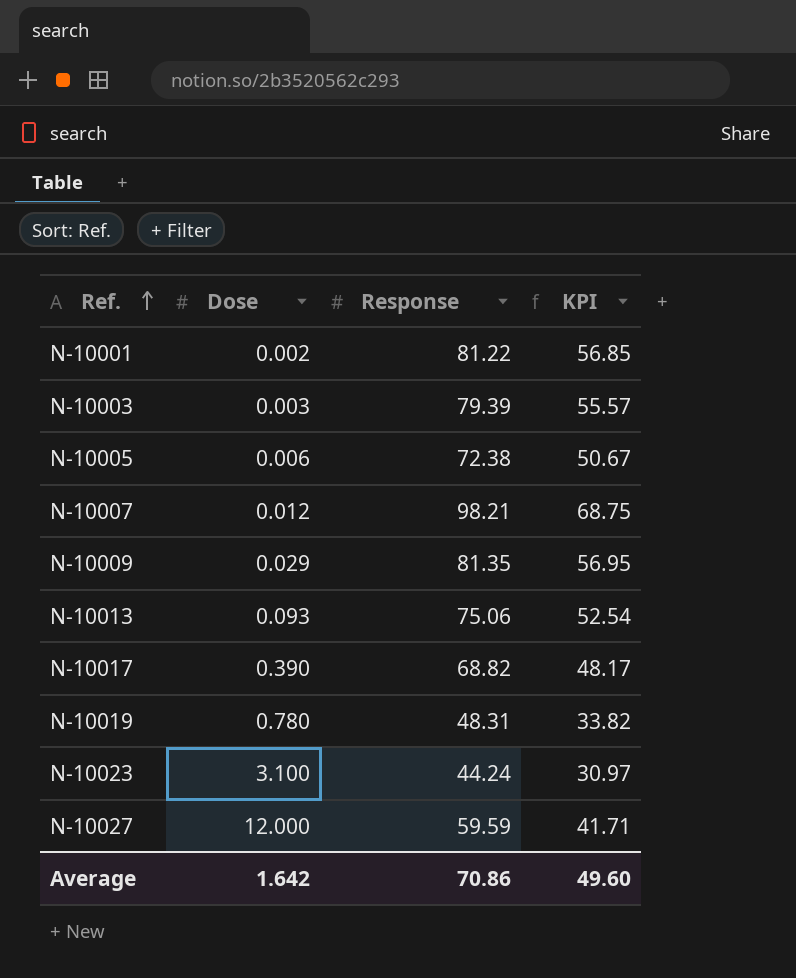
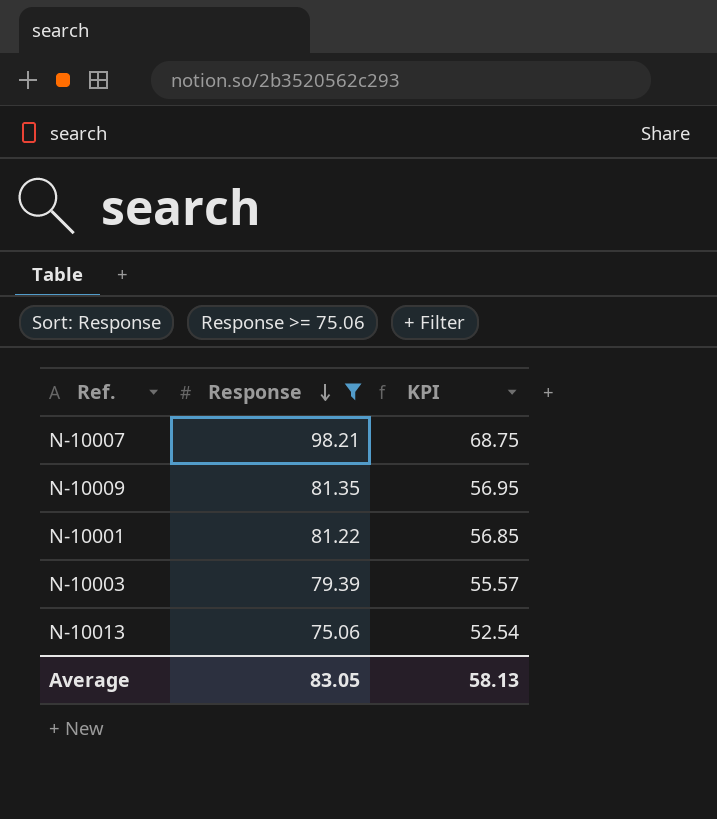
filter: none -> Response >= 75.06
row order: Ref. ascending -> Response descending
column Dose | position: 2 -> none
Average | Response: 70.86 -> 83.05
Average | KPI: 49.60 -> 58.13

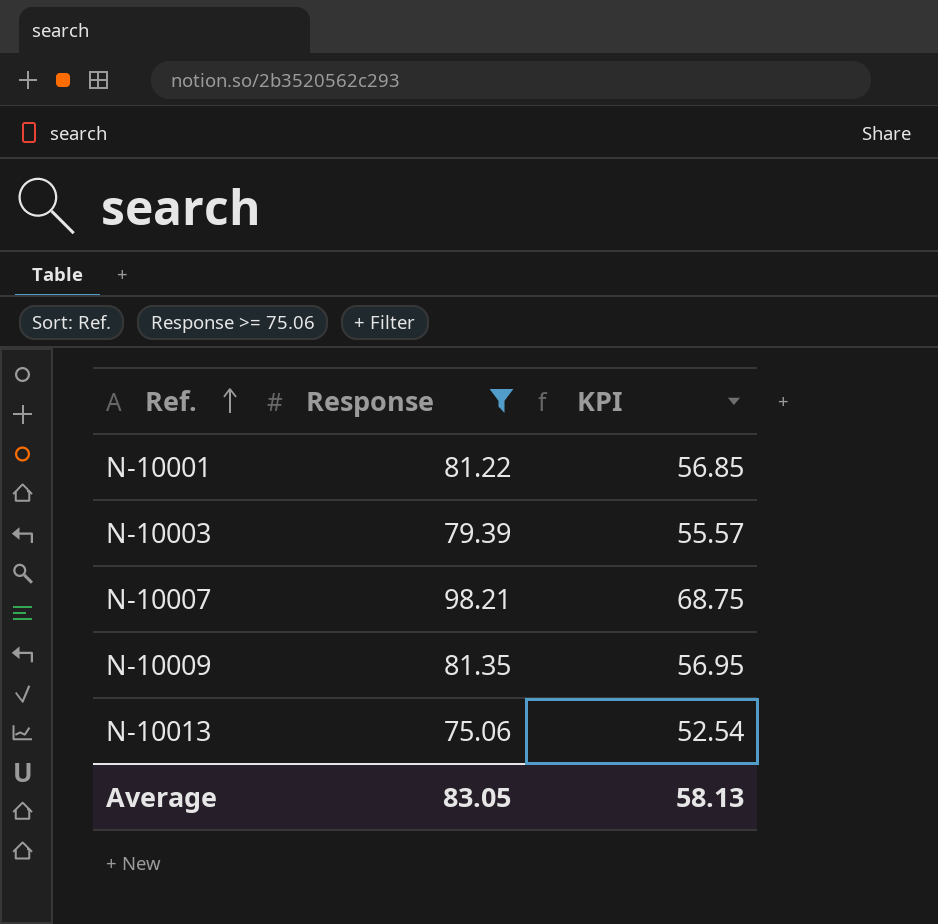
row order: Response descending -> Ref. ascending

